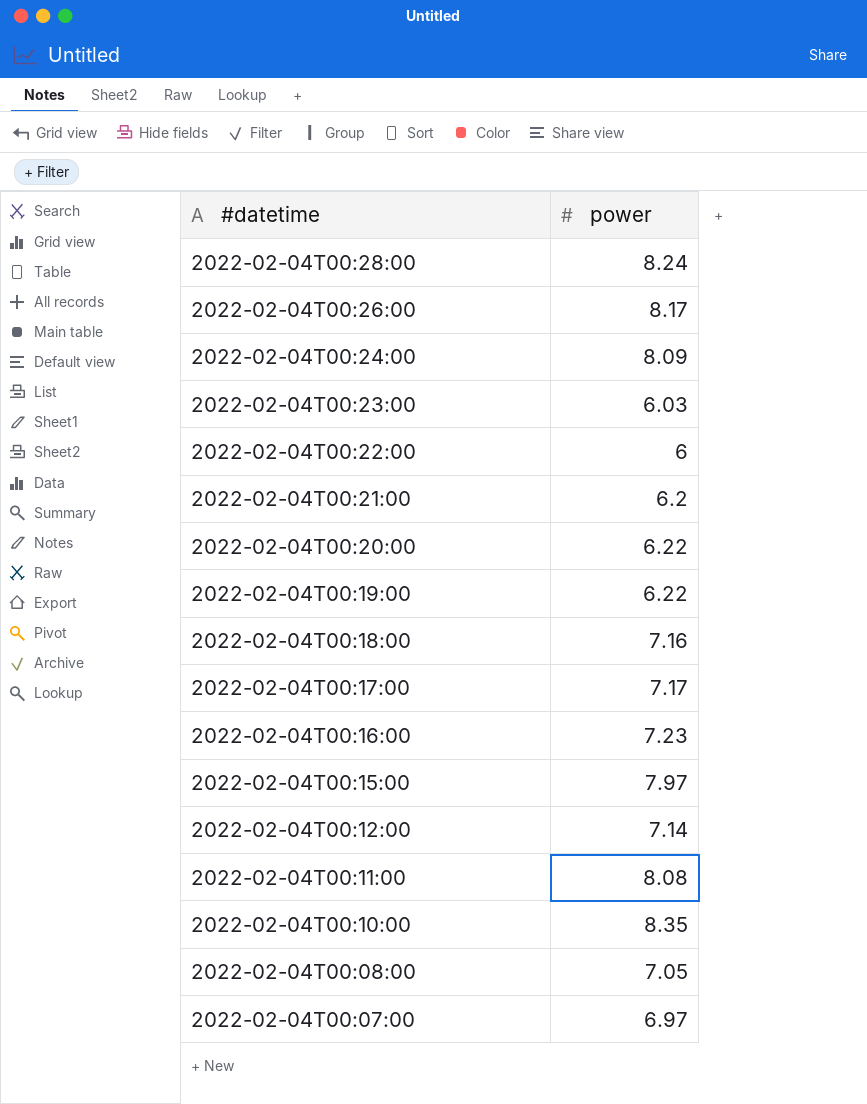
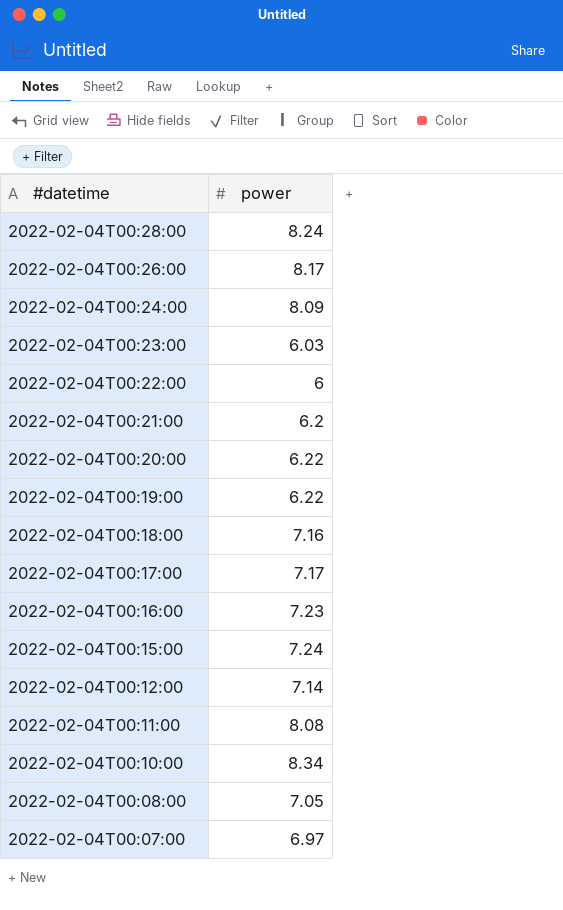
2022-02-04T00:15:00 | power: 7.97 -> 7.24
2022-02-04T00:10:00 | power: 8.35 -> 8.34

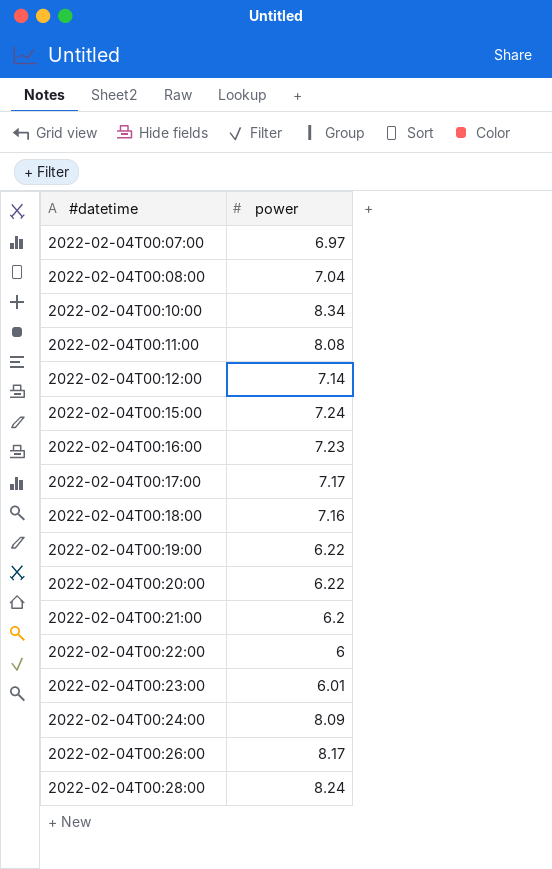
row order: #datetime descending -> #datetime ascending
2022-02-04T00:08:00 | power: 7.05 -> 7.04
2022-02-04T00:23:00 | power: 6.03 -> 6.01

